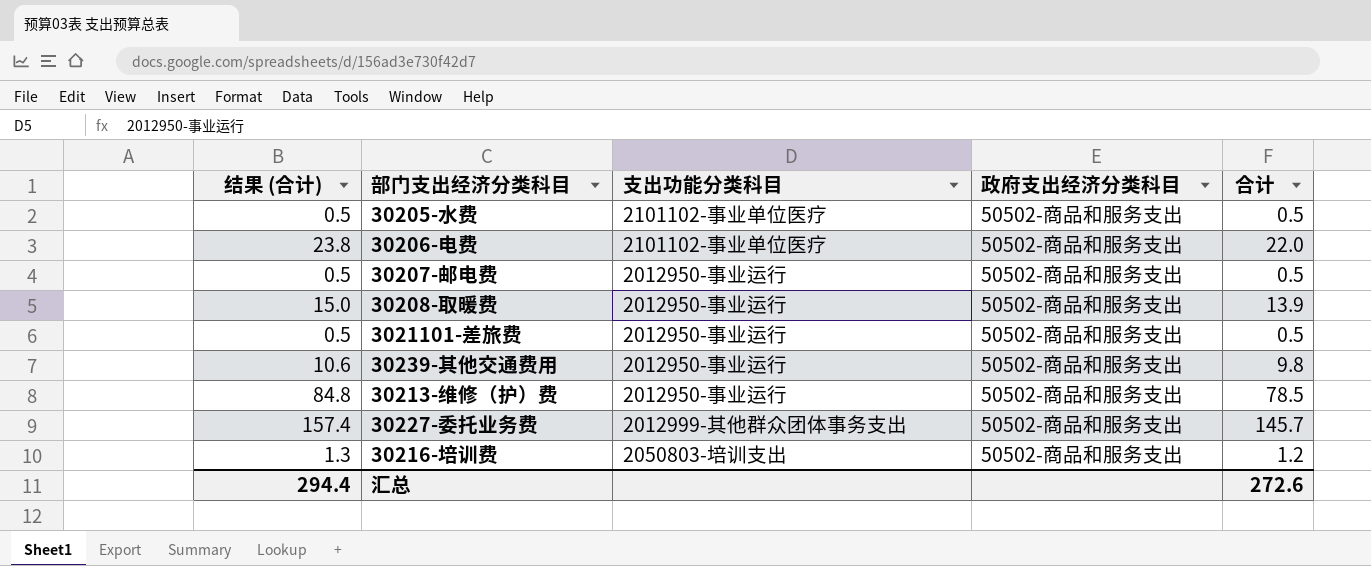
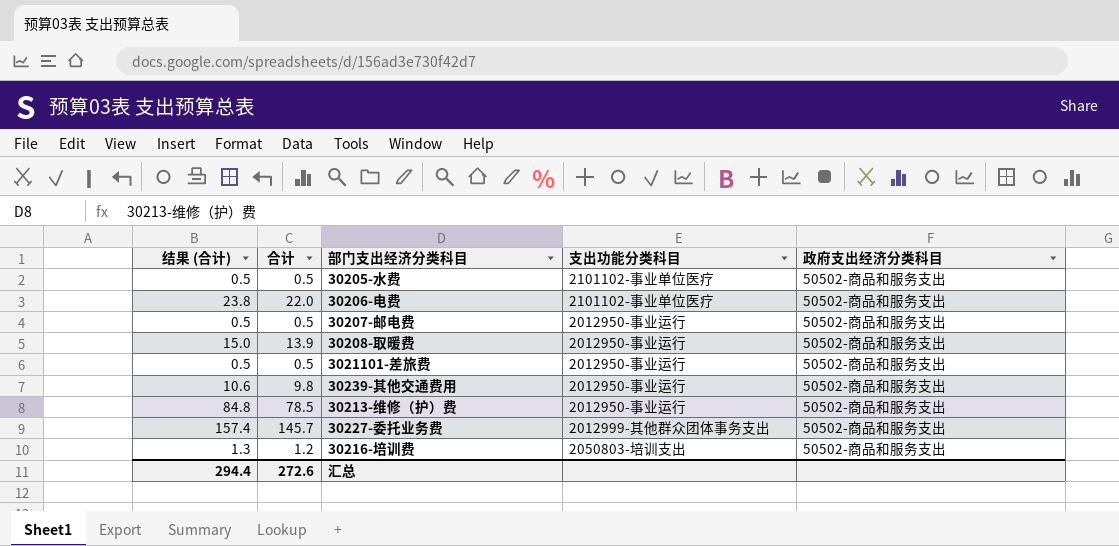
column 合计 | position: 5 -> 2

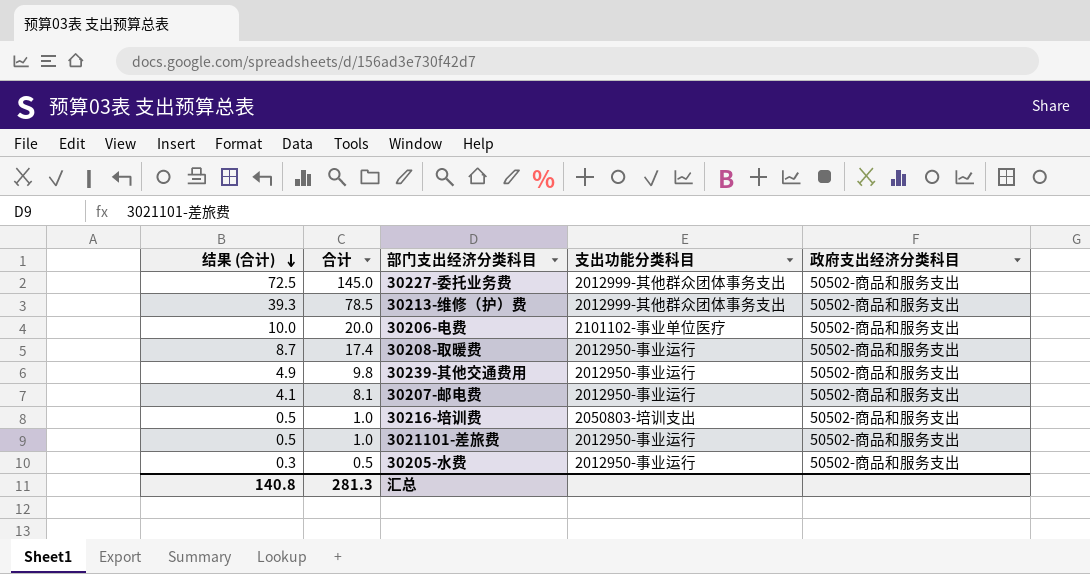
row order: none -> 结果 (合计) descending
column 结果 (合计) | formula: [合计] * 1.08 -> [合计] * 0.5
30227-委托业务费 | 合计: 145.7 -> 145.0
30213-维修（护）费 | 支出功能分类科目: 2012950-事业运行 -> 2012999-其他群众团体事务支出
30206-电费 | 合计: 22.0 -> 20.0
30208-取暖费 | 合计: 13.9 -> 17.4
30207-邮电费 | 合计: 0.5 -> 8.1
30216-培训费 | 合计: 1.2 -> 1.0
3021101-差旅费 | 合计: 0.5 -> 1.0
30205-水费 | 支出功能分类科目: 2101102-事业单位医疗 -> 2012950-事业运行
汇总 | 结果 (合计): 294.4 -> 140.8
汇总 | 合计: 272.6 -> 281.3

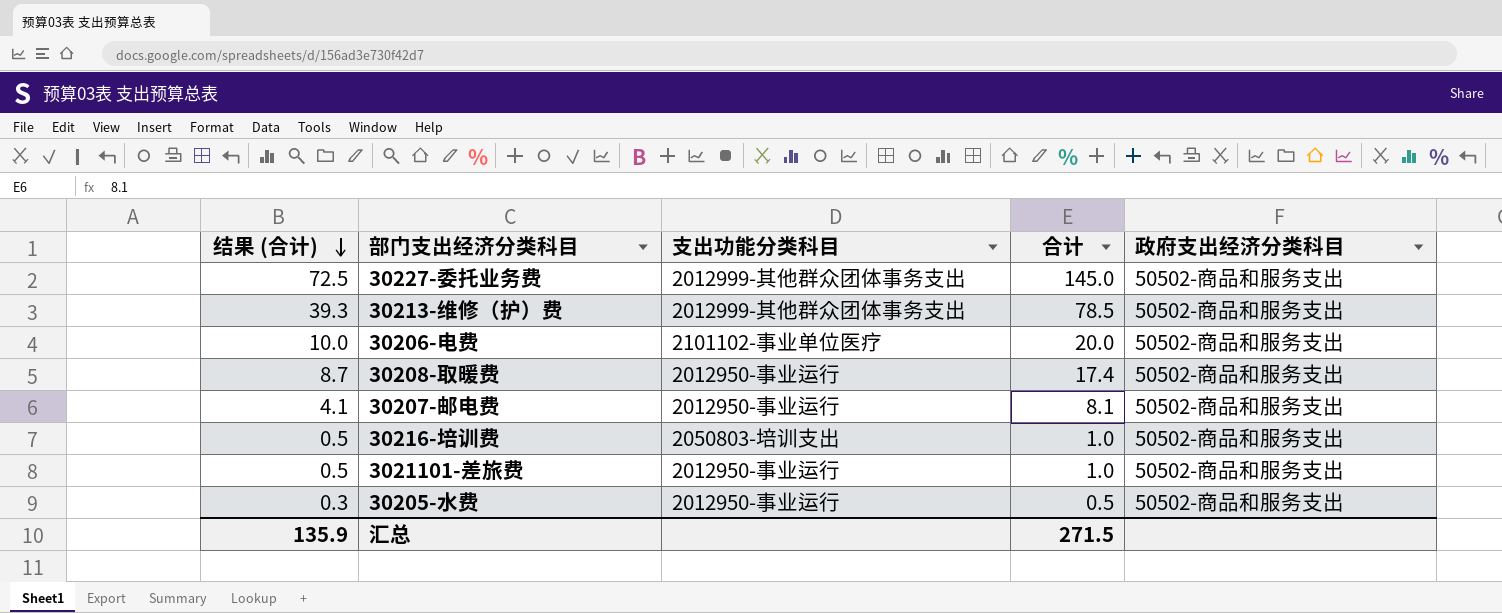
column 合计 | position: 2 -> 4
row 30239-其他交通费用: 4.9 | 9.8 | 2012950-事业运行 | 50502-商品和服务支出 -> none
汇总 | 结果 (合计): 140.8 -> 135.9
汇总 | 合计: 281.3 -> 271.5

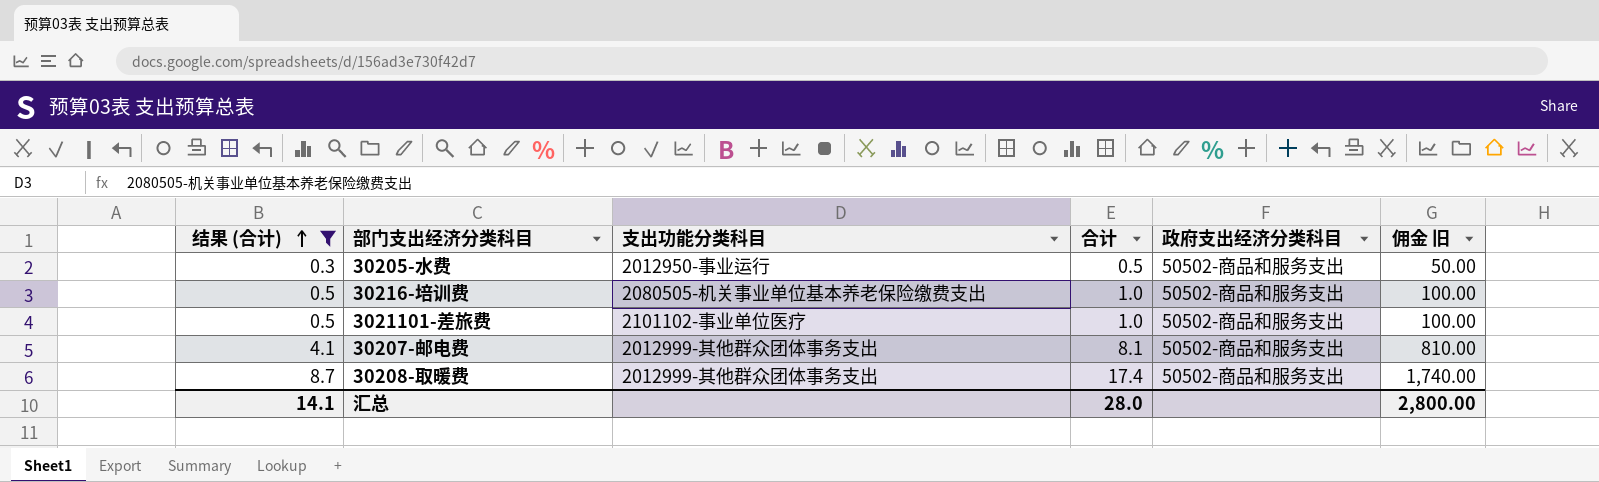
filter: none -> 结果 (合计) <= 8.7
row order: 结果 (合计) descending -> 结果 (合计) ascending
column 佣金 旧 | formula: none -> [合计] * 100
30216-培训费 | 支出功能分类科目: 2050803-培训支出 -> 2080505-机关事业单位基本养老保险缴费支出
3021101-差旅费 | 支出功能分类科目: 2012950-事业运行 -> 2101102-事业单位医疗
30207-邮电费 | 支出功能分类科目: 2012950-事业运行 -> 2012999-其他群众团体事务支出
30208-取暖费 | 支出功能分类科目: 2012950-事业运行 -> 2012999-其他群众团体事务支出
汇总 | 结果 (合计): 135.9 -> 14.1
汇总 | 合计: 271.5 -> 28.0

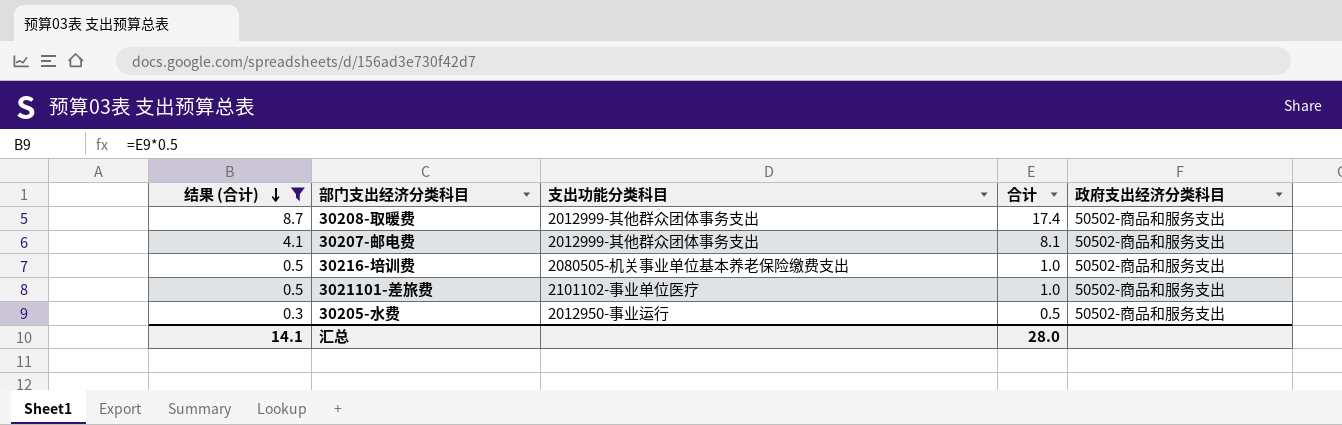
row order: 结果 (合计) ascending -> 结果 (合计) descending
column 佣金 旧 | formula: [合计] * 100 -> none

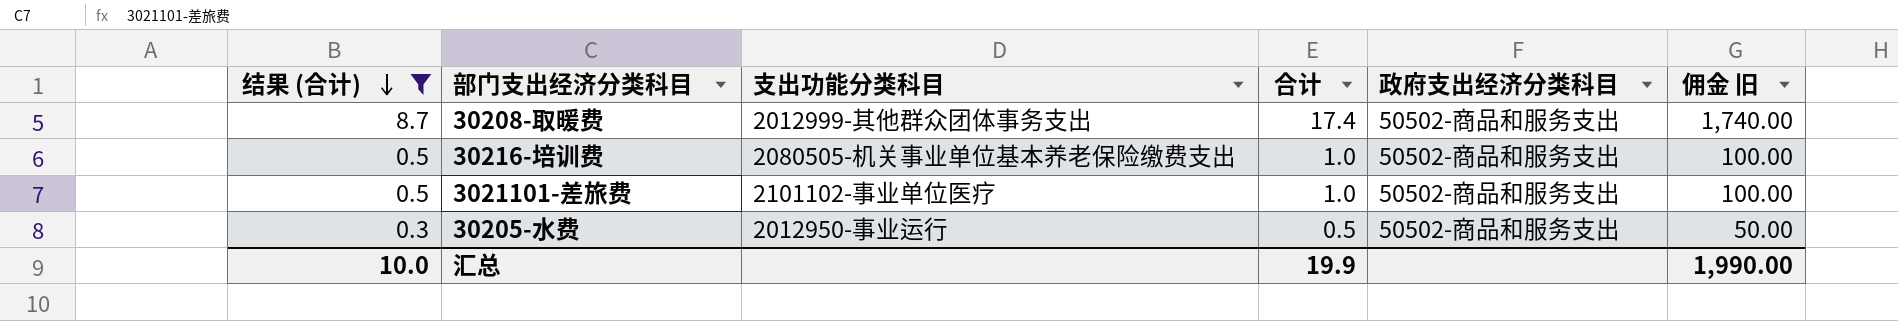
column 佣金 旧 | formula: none -> [合计] * 100
row 30207-邮电费: 4.1 | 2012999-其他群众团体事务支出 | 8.1 | 50502-商品和服务支出 -> none
汇总 | 结果 (合计): 14.1 -> 10.0
汇总 | 合计: 28.0 -> 19.9

